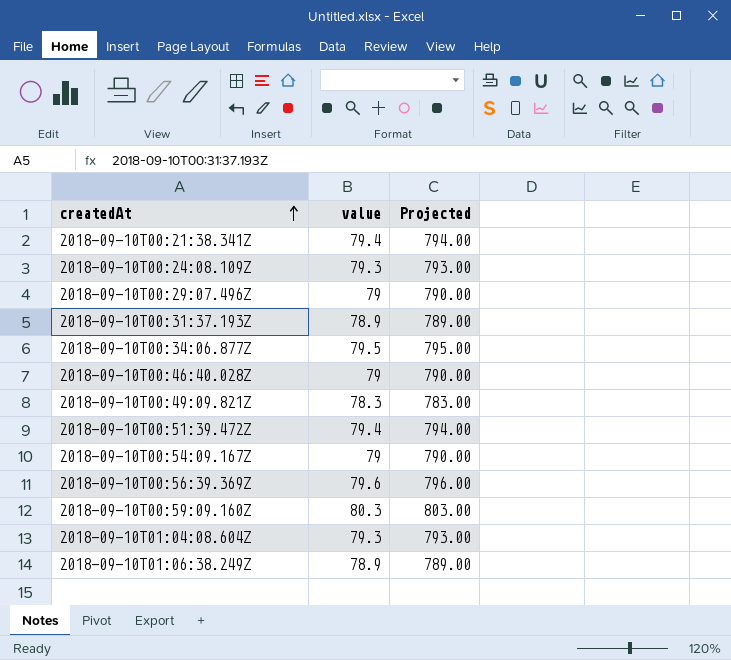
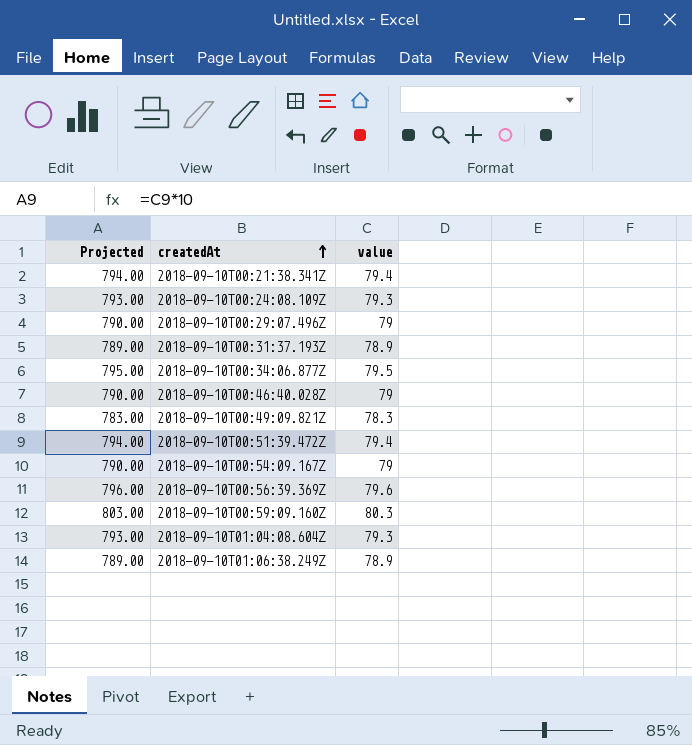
column Projected | position: 3 -> 1

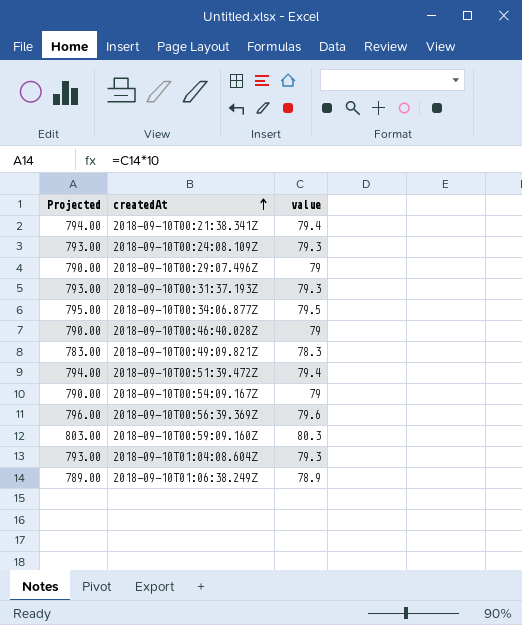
2018-09-10T00:31:37.193Z | Projected: 789.00 -> 793.00
2018-09-10T00:31:37.193Z | value: 78.9 -> 79.3

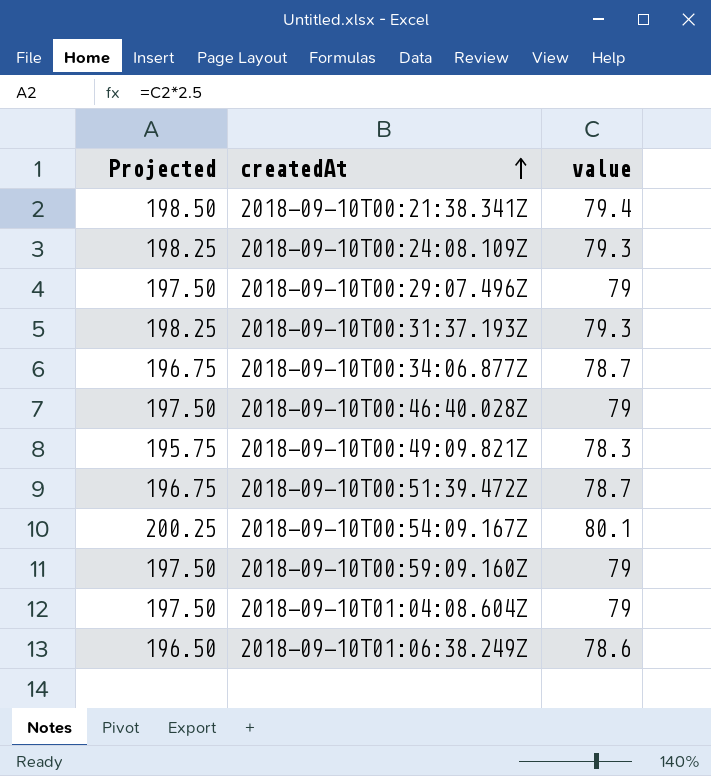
column Projected | formula: [value] * 10 -> [value] * 2.5
row 2018-09-10T00:56:39.369Z: 796.00 | 79.6 -> none
2018-09-10T00:34:06.877Z | value: 79.5 -> 78.7
2018-09-10T00:51:39.472Z | value: 79.4 -> 78.7
2018-09-10T00:54:09.167Z | value: 79 -> 80.1
2018-09-10T00:59:09.160Z | value: 80.3 -> 79
2018-09-10T01:04:08.604Z | value: 79.3 -> 79
2018-09-10T01:06:38.249Z | value: 78.9 -> 78.6

